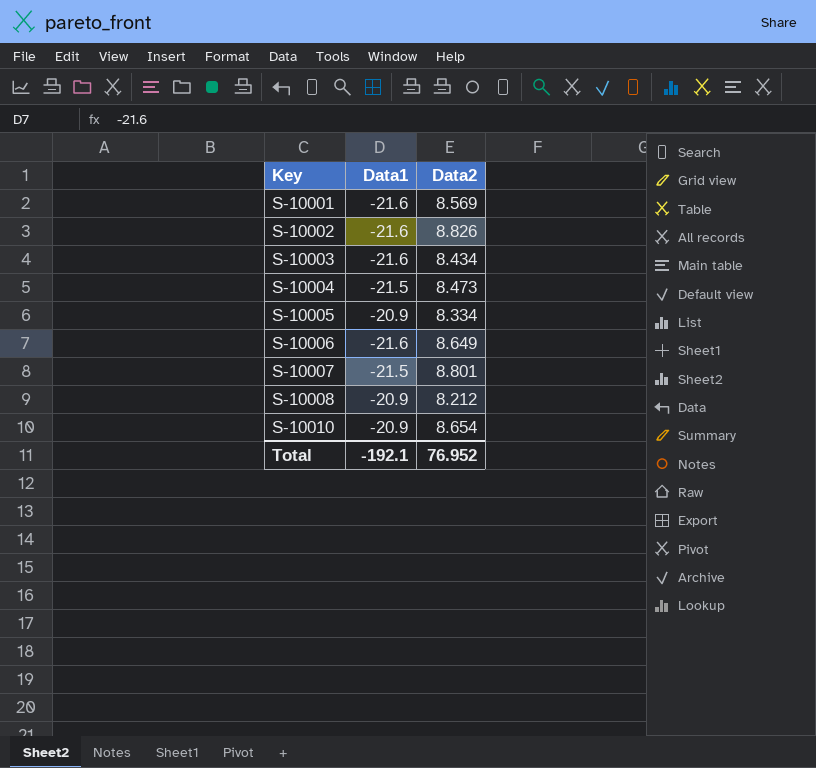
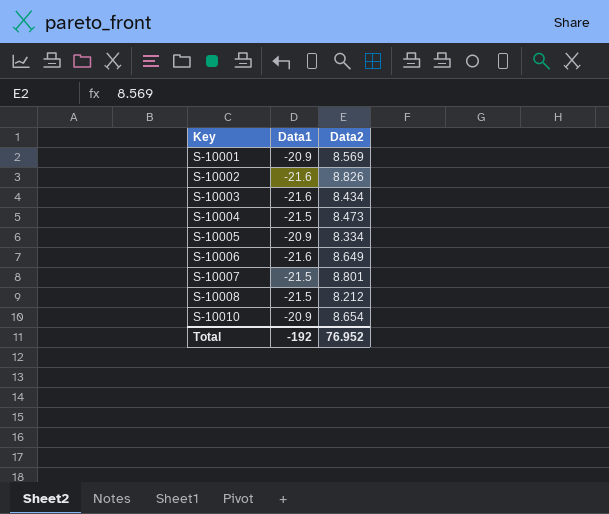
S-10001 | Data1: -21.6 -> -20.9
S-10008 | Data1: -20.9 -> -21.5
Total | Data1: -192.1 -> -192

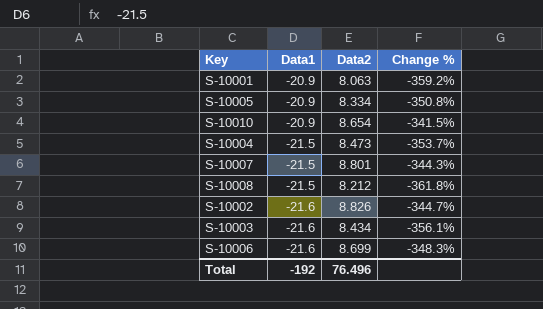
row order: Key ascending -> Data1 descending
column Change % | formula: none -> ([Data1] - [Data2]) / [Data2]
S-10001 | Data2: 8.569 -> 8.063
S-10006 | Data2: 8.649 -> 8.699
Total | Data2: 76.952 -> 76.496

